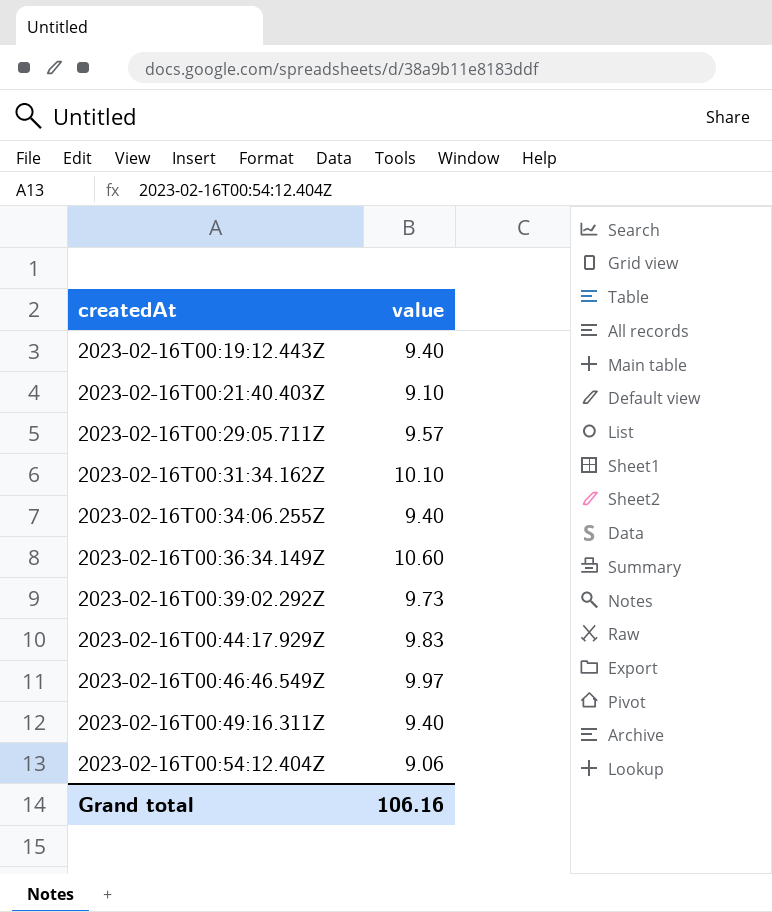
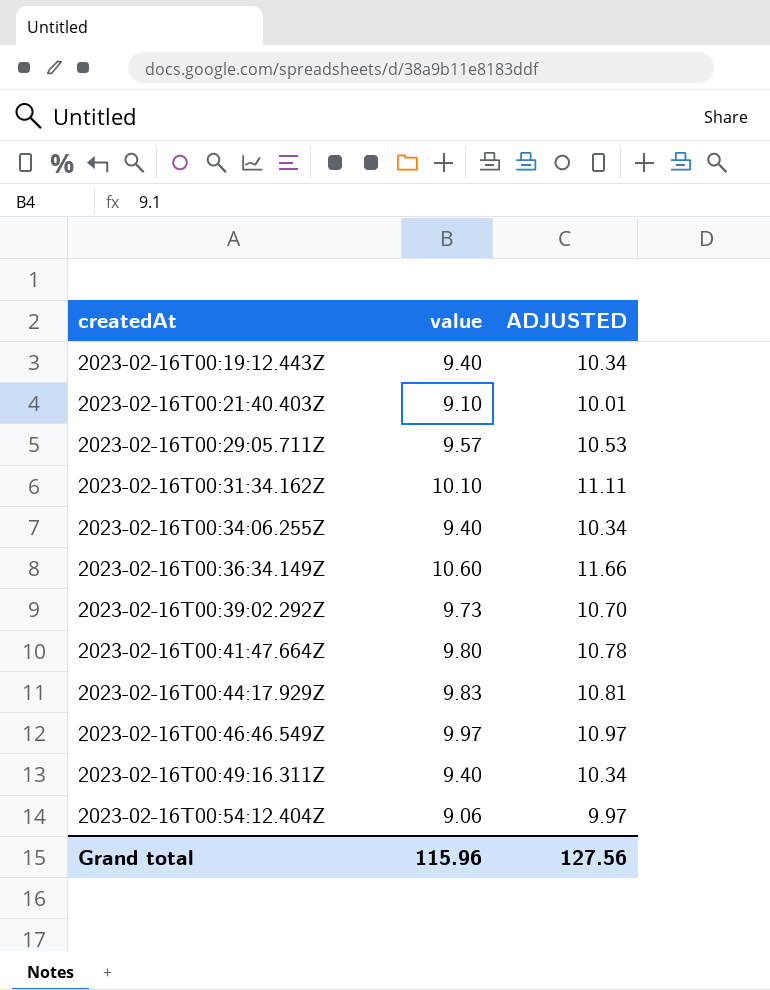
column ADJUSTED | formula: none -> [value] * 1.1
row 2023-02-16T00:41:47.664Z: none -> 9.80 | 10.78
Grand total | value: 106.16 -> 115.96

